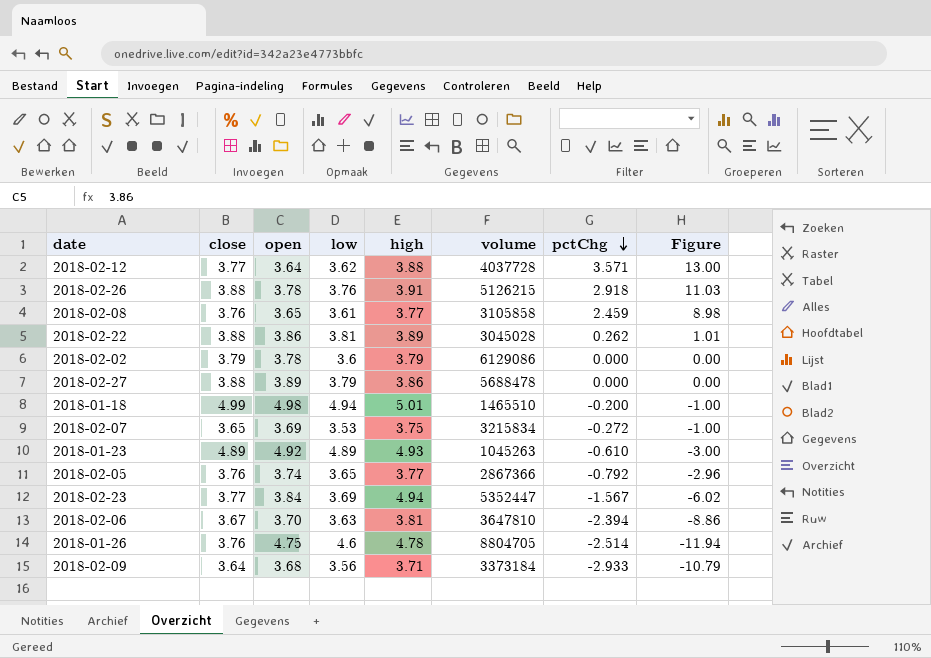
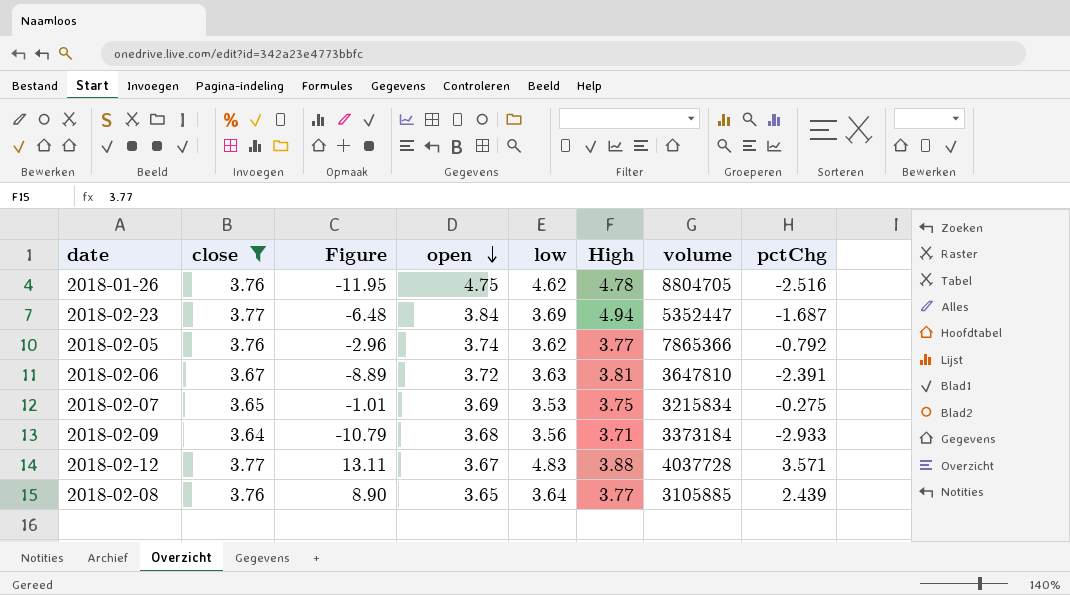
filter: none -> close <= 3.77
row order: pctChg descending -> open descending
column Figure | position: 8 -> 3
column name: high -> High
2018-01-26 | Figure: -11.94 -> -11.95
2018-01-26 | low: 4.6 -> 4.62
2018-01-26 | pctChg: -2.514 -> -2.516
2018-02-23 | Figure: -6.02 -> -6.48
2018-02-23 | pctChg: -1.567 -> -1.687
2018-02-05 | low: 3.65 -> 3.62
2018-02-05 | volume: 2867366 -> 7865366
2018-02-06 | Figure: -8.86 -> -8.89
2018-02-06 | open: 3.70 -> 3.72
2018-02-06 | pctChg: -2.394 -> -2.391
2018-02-07 | Figure: -1.00 -> -1.01
2018-02-07 | pctChg: -0.272 -> -0.275
2018-02-12 | Figure: 13.00 -> 13.11
2018-02-12 | open: 3.64 -> 3.67
2018-02-12 | low: 3.62 -> 4.83
2018-02-08 | Figure: 8.98 -> 8.90
2018-02-08 | low: 3.61 -> 3.64
2018-02-08 | volume: 3105858 -> 3105885
2018-02-08 | pctChg: 2.459 -> 2.439

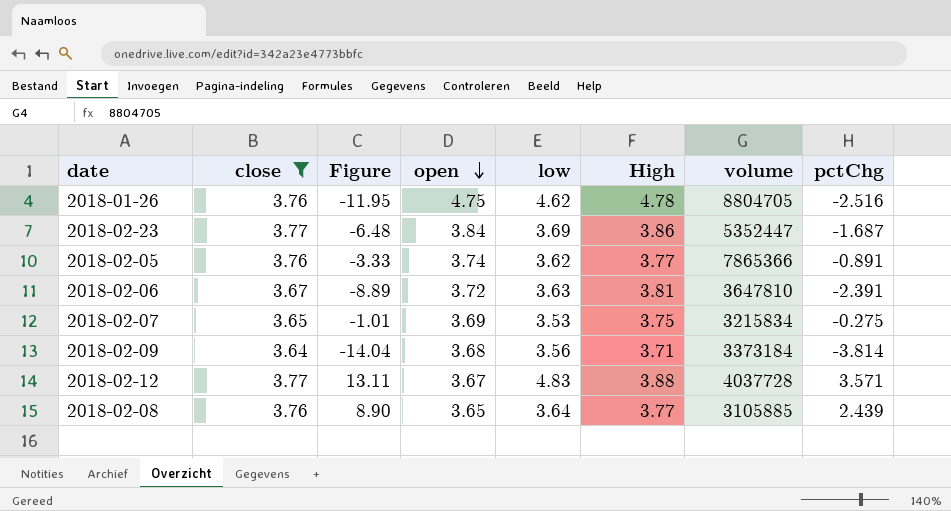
2018-02-23 | High: 4.94 -> 3.86
2018-02-05 | Figure: -2.96 -> -3.33
2018-02-05 | pctChg: -0.792 -> -0.891
2018-02-09 | Figure: -10.79 -> -14.04
2018-02-09 | pctChg: -2.933 -> -3.814

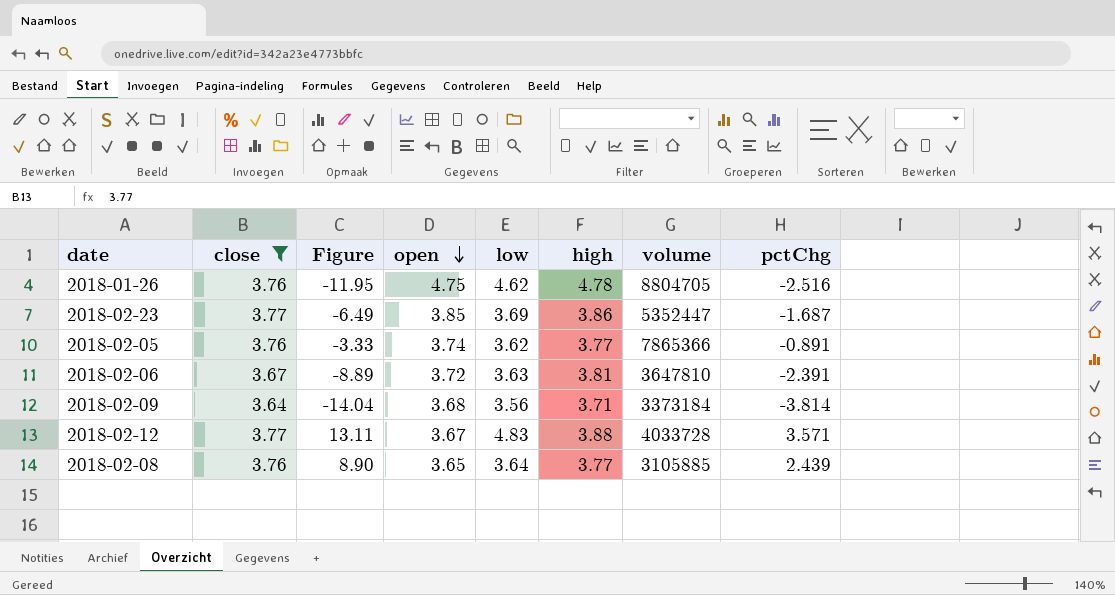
column name: High -> high
row 2018-02-07: 3.65 | -1.01 | 3.69 | 3.53 | 3.75 | 3215834 | -0.275 -> none
2018-02-23 | Figure: -6.48 -> -6.49
2018-02-23 | open: 3.84 -> 3.85
2018-02-12 | volume: 4037728 -> 4033728

